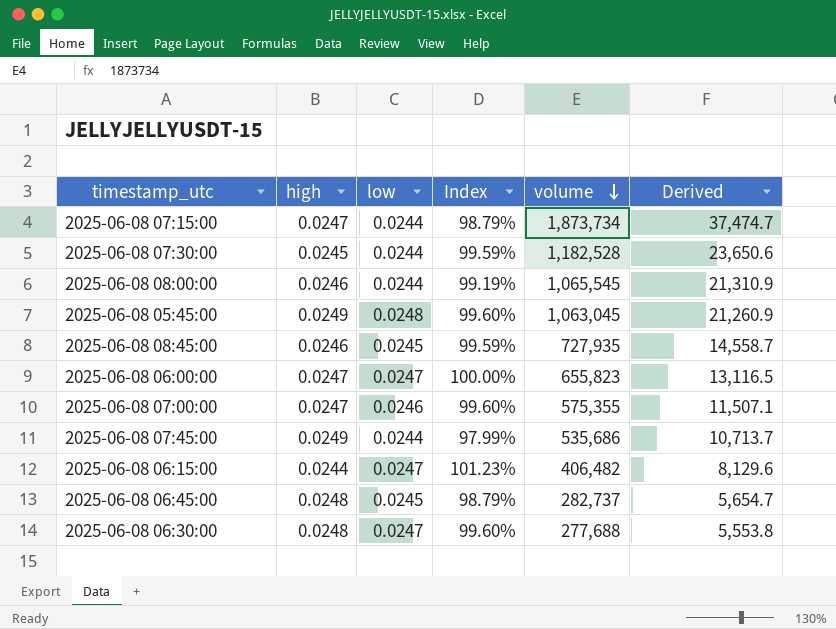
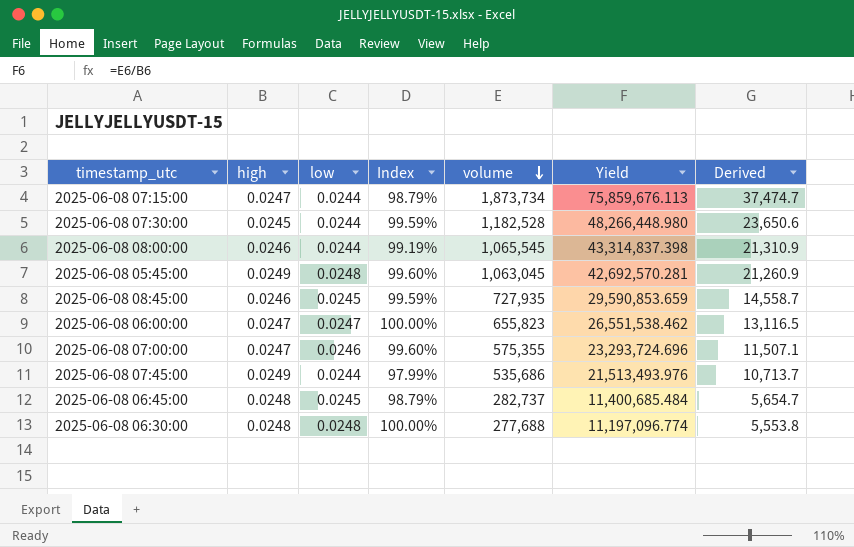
column Yield | formula: none -> [volume] / [high]
row 2025-06-08 06:15:00: 0.0244 | 0.0247 | 101.23% | 406,482 | 8,129.6 -> none
2025-06-08 06:30:00 | low: 0.0247 -> 0.0248
2025-06-08 06:30:00 | Index: 99.60% -> 100.00%

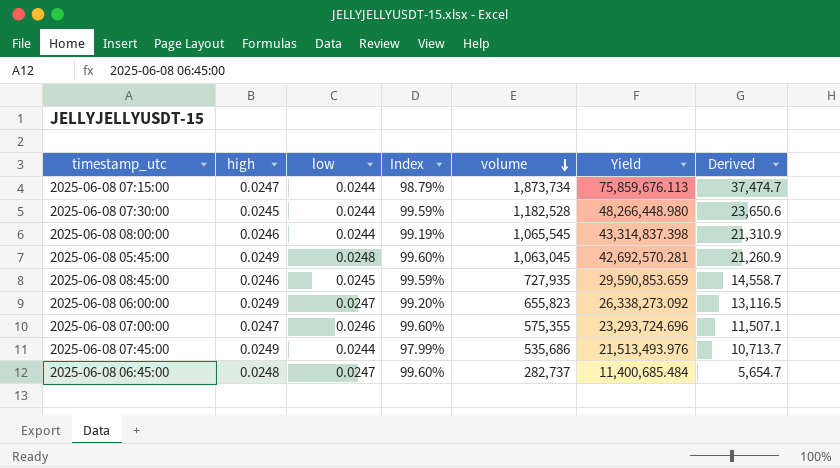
row 2025-06-08 06:30:00: 0.0248 | 0.0248 | 100.00% | 277,688 | 11,197,096.774 | 5,553.8 -> none
2025-06-08 06:00:00 | high: 0.0247 -> 0.0249
2025-06-08 06:00:00 | Index: 100.00% -> 99.20%
2025-06-08 06:00:00 | Yield: 26,551,538.462 -> 26,338,273.092
2025-06-08 06:45:00 | low: 0.0245 -> 0.0247
2025-06-08 06:45:00 | Index: 98.79% -> 99.60%

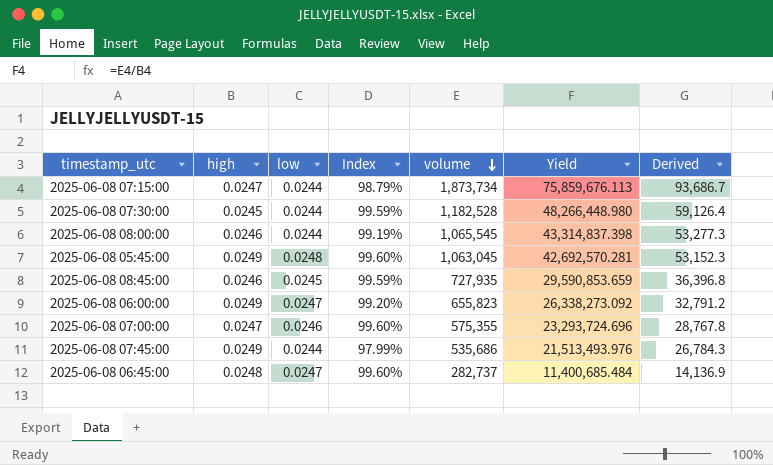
column Derived | formula: [volume] * 0.02 -> [volume] * 0.05

